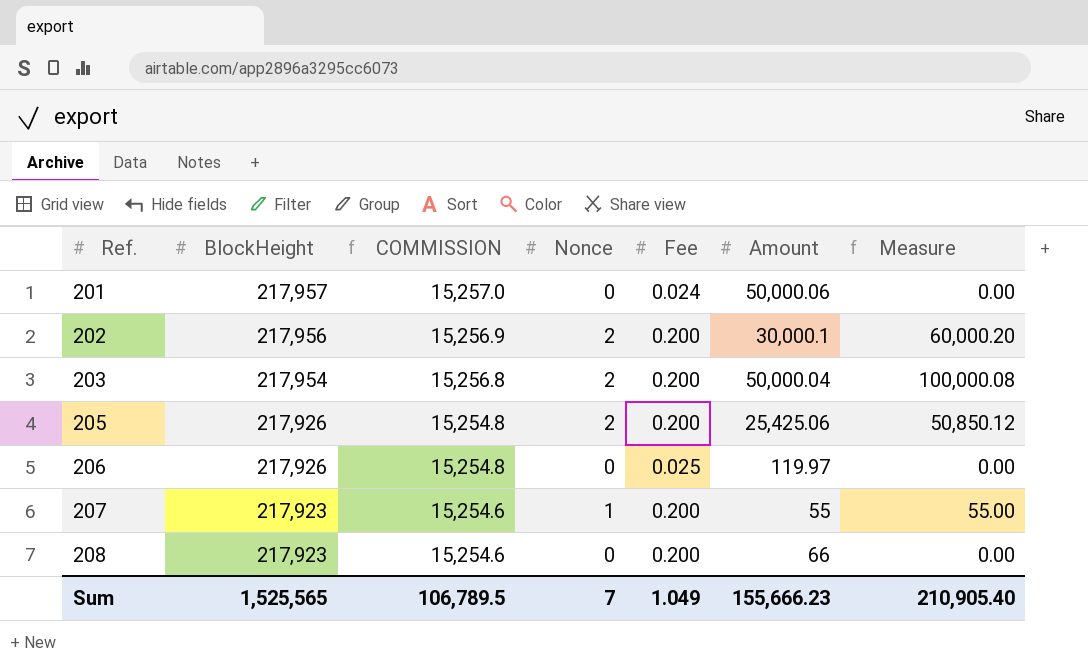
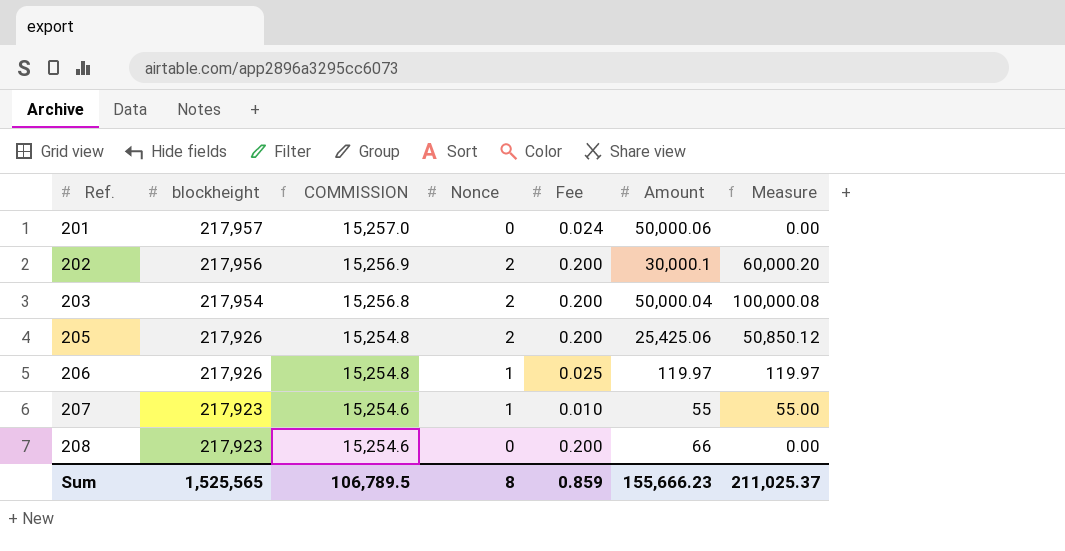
column name: BlockHeight -> blockheight
206 | Nonce: 0 -> 1
206 | Measure: 0.00 -> 119.97
207 | Fee: 0.200 -> 0.010
Sum | Nonce: 7 -> 8
Sum | Fee: 1.049 -> 0.859
Sum | Measure: 210,905.40 -> 211,025.37

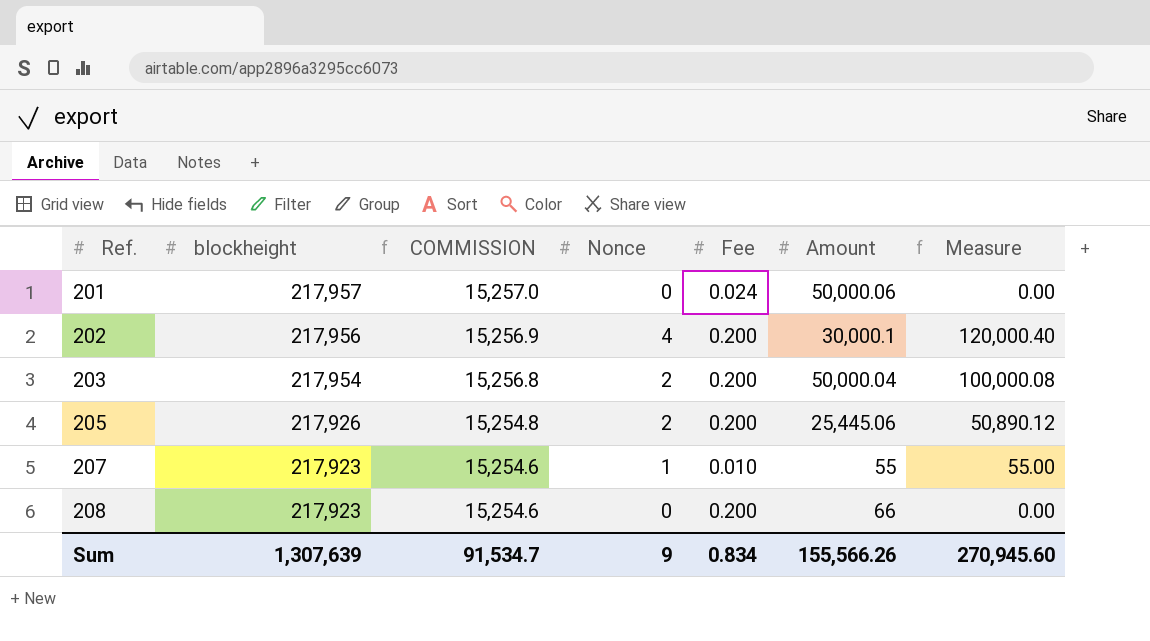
row 206: 217,926 | 15,254.8 | 1 | 0.025 | 119.97 | 119.97 -> none
202 | Nonce: 2 -> 4
202 | Measure: 60,000.20 -> 120,000.40
205 | Amount: 25,425.06 -> 25,445.06
205 | Measure: 50,850.12 -> 50,890.12
Sum | blockheight: 1,525,565 -> 1,307,639
Sum | COMMISSION: 106,789.5 -> 91,534.7
Sum | Nonce: 8 -> 9
Sum | Fee: 0.859 -> 0.834
Sum | Amount: 155,666.23 -> 155,566.26
Sum | Measure: 211,025.37 -> 270,945.60

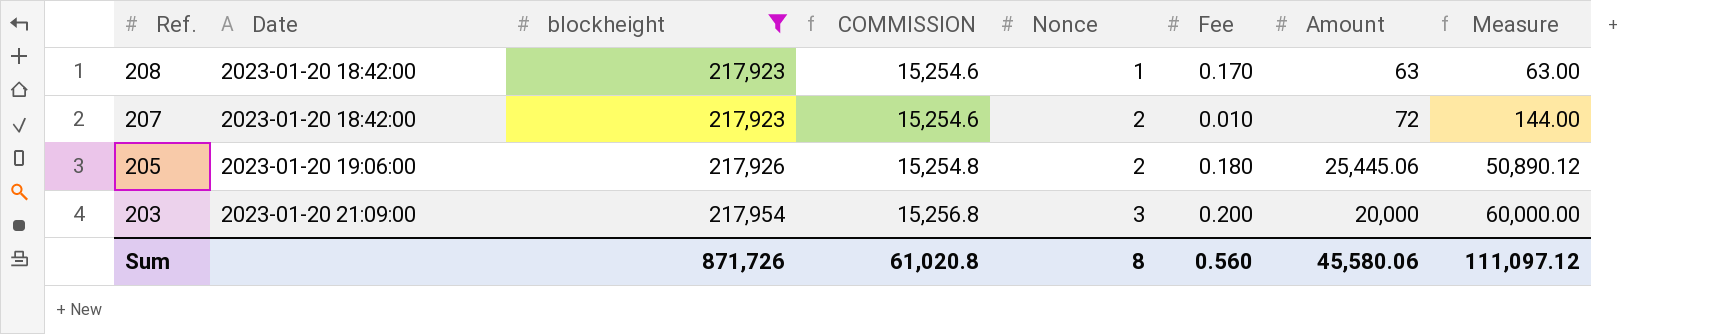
filter: none -> blockheight <= 217,954
row order: Ref. ascending -> Ref. descending
column Date | position: none -> 2
208 | Nonce: 0 -> 1
208 | Fee: 0.200 -> 0.170
208 | Amount: 66 -> 63
208 | Measure: 0.00 -> 63.00
207 | Nonce: 1 -> 2
207 | Amount: 55 -> 72
207 | Measure: 55.00 -> 144.00
205 | Fee: 0.200 -> 0.180
203 | Nonce: 2 -> 3
203 | Amount: 50,000.04 -> 20,000
203 | Measure: 100,000.08 -> 60,000.00
Sum | blockheight: 1,307,639 -> 871,726
Sum | COMMISSION: 91,534.7 -> 61,020.8
Sum | Nonce: 9 -> 8
Sum | Fee: 0.834 -> 0.560
Sum | Amount: 155,566.26 -> 45,580.06
Sum | Measure: 270,945.60 -> 111,097.12

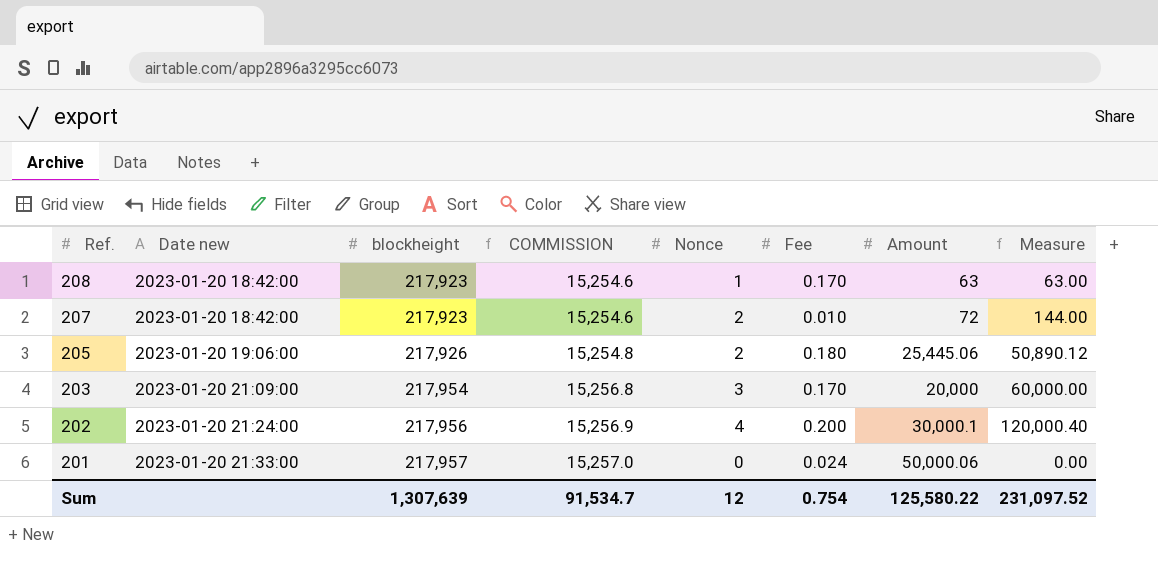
filter: blockheight <= 217,954 -> none
column name: Date -> Date new
203 | Fee: 0.200 -> 0.170
Sum | blockheight: 871,726 -> 1,307,639
Sum | COMMISSION: 61,020.8 -> 91,534.7
Sum | Nonce: 8 -> 12
Sum | Fee: 0.560 -> 0.754
Sum | Amount: 45,580.06 -> 125,580.22
Sum | Measure: 111,097.12 -> 231,097.52

